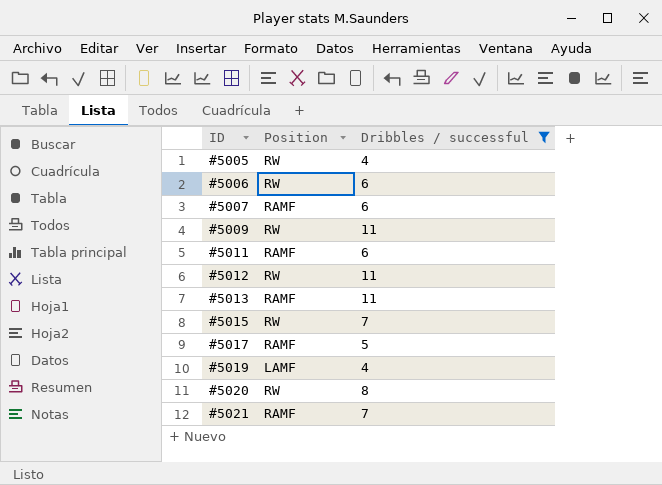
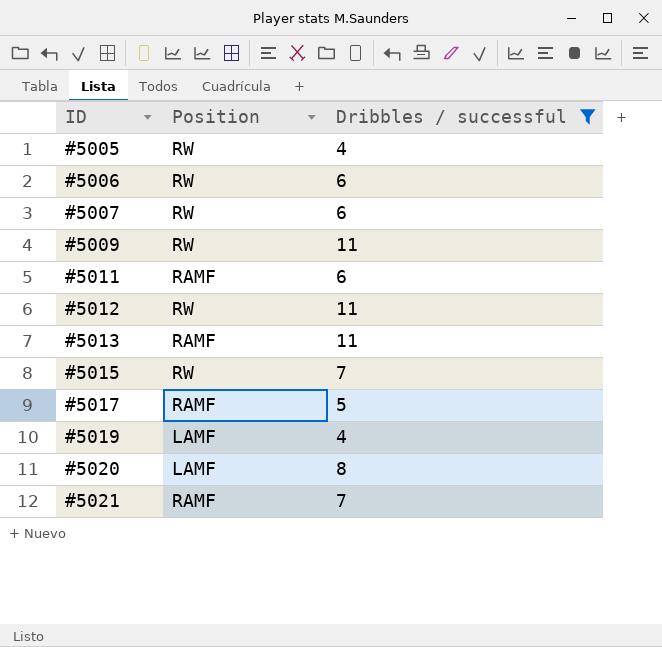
#5007 | Position: RAMF -> RW
#5020 | Position: RW -> LAMF

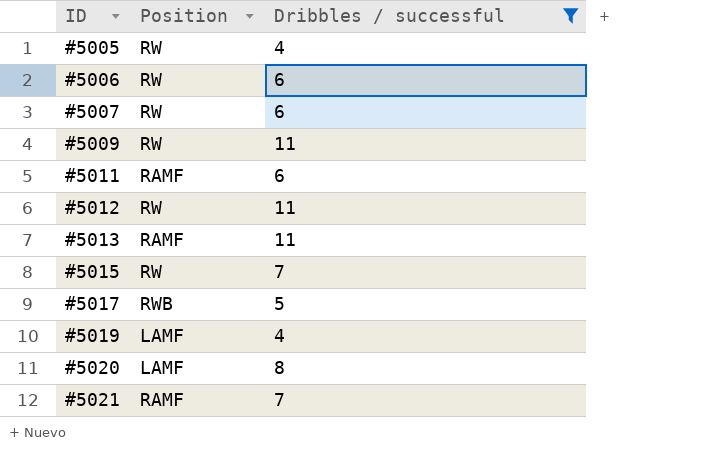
#5017 | Position: RAMF -> RWB

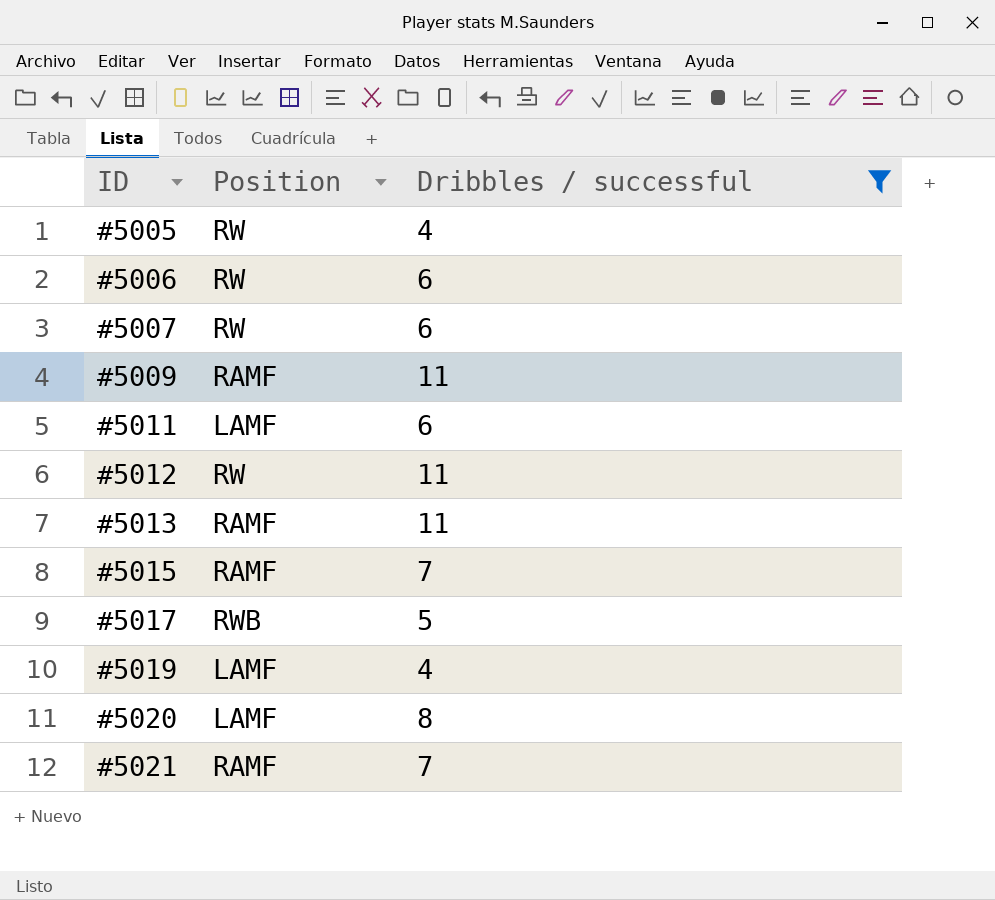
#5009 | Position: RW -> RAMF
#5011 | Position: RAMF -> LAMF
#5015 | Position: RW -> RAMF

